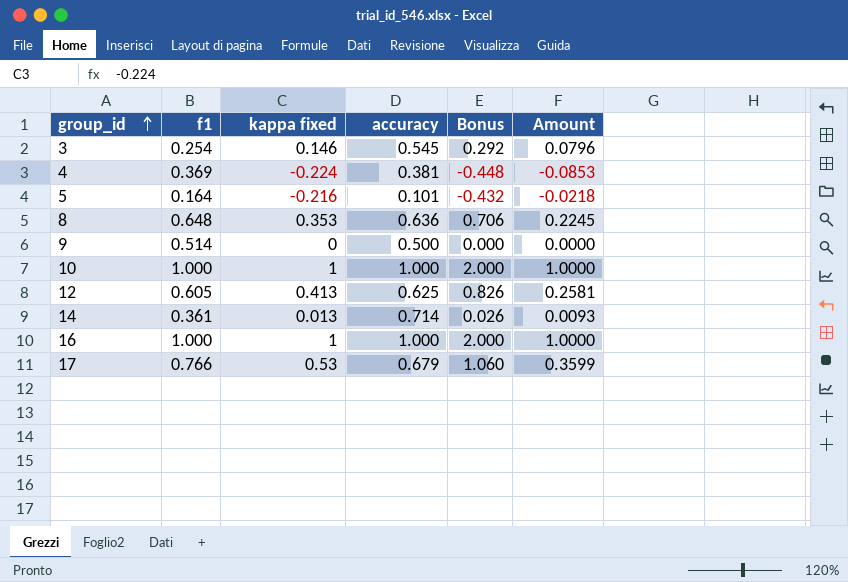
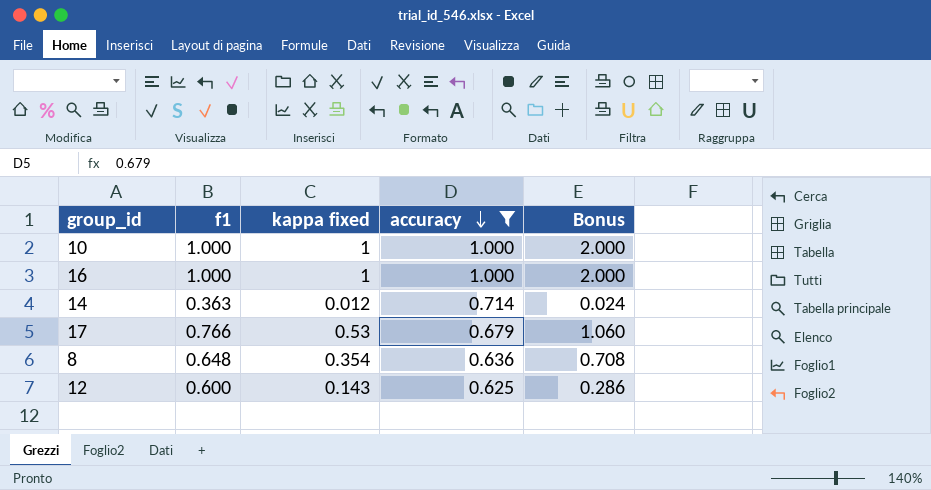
filter: none -> accuracy >= 0.625
row order: group_id ascending -> accuracy descending
column Amount | formula: [kappa fixed] * [accuracy] -> none
14 | f1: 0.361 -> 0.363
14 | kappa fixed: 0.013 -> 0.012
14 | Bonus: 0.026 -> 0.024
8 | kappa fixed: 0.353 -> 0.354
8 | Bonus: 0.706 -> 0.708
12 | f1: 0.605 -> 0.600
12 | kappa fixed: 0.413 -> 0.143
12 | Bonus: 0.826 -> 0.286

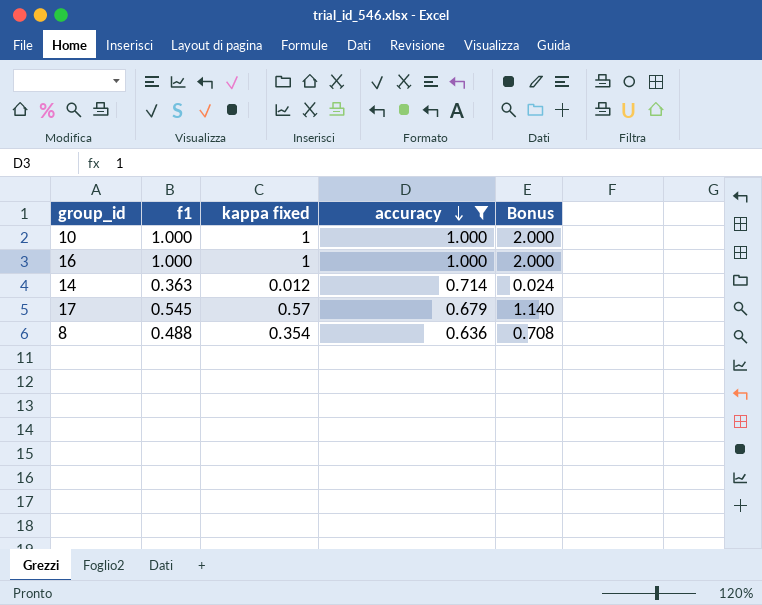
row 12: 0.600 | 0.143 | 0.625 | 0.286 -> none
17 | f1: 0.766 -> 0.545
17 | kappa fixed: 0.53 -> 0.57
17 | Bonus: 1.060 -> 1.140
8 | f1: 0.648 -> 0.488

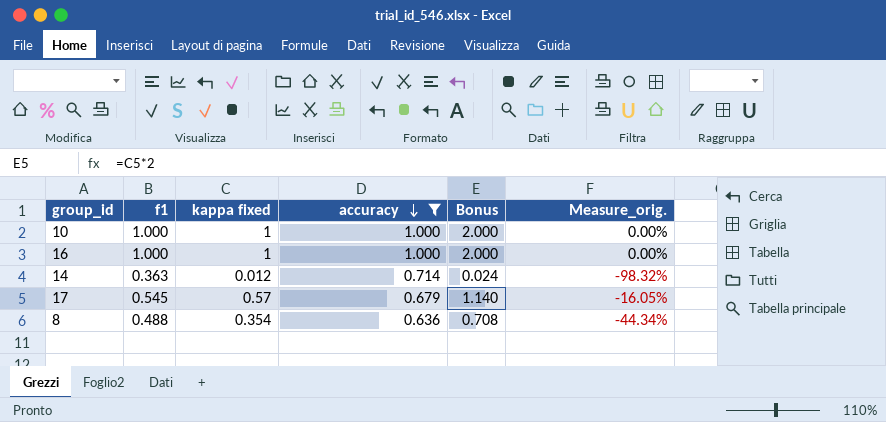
column Measure_orig. | formula: none -> ([kappa fixed] - [accuracy]) / [accuracy]

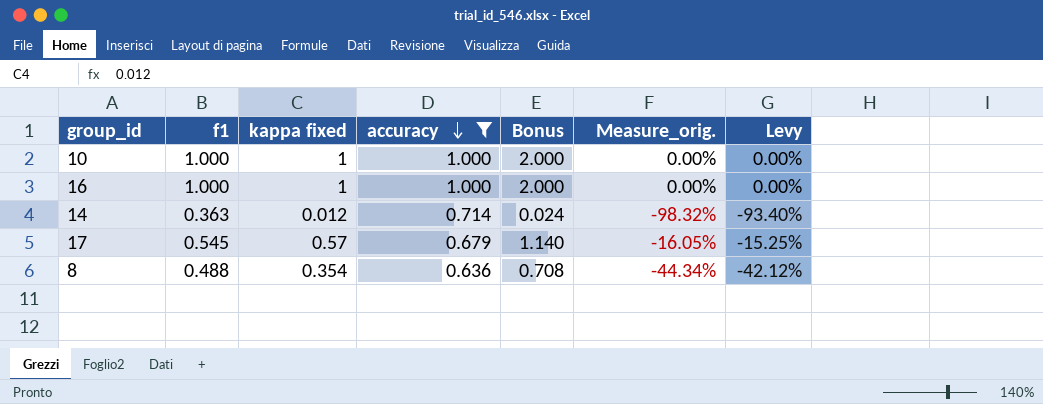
column Levy | formula: none -> [Measure_orig.] * 0.95

